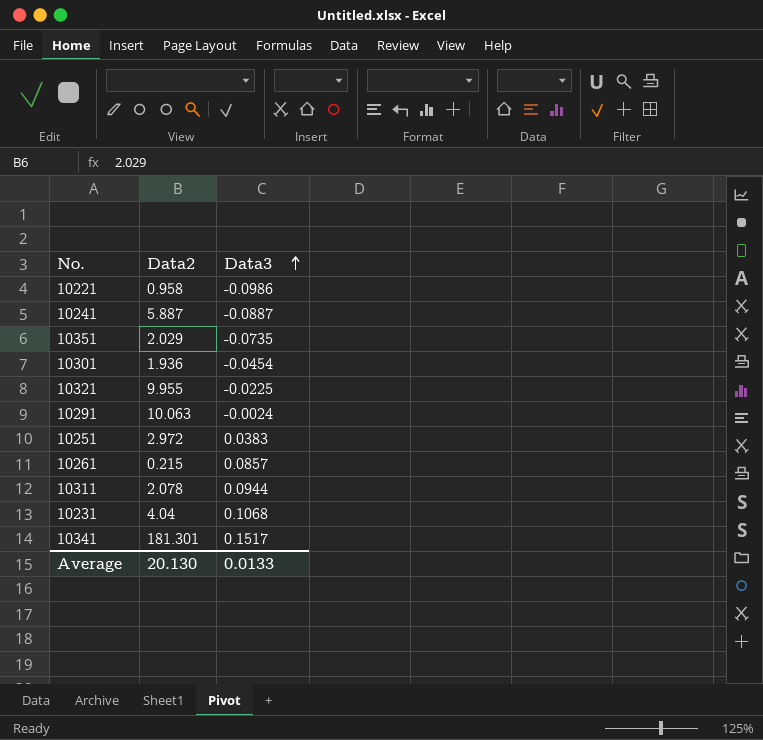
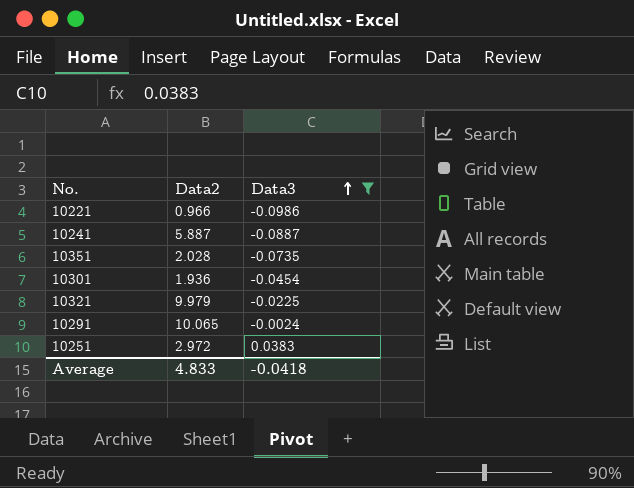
filter: none -> Data3 <= 0.0383
10221 | Data2: 0.958 -> 0.966
10351 | Data2: 2.029 -> 2.028
10321 | Data2: 9.955 -> 9.979
10291 | Data2: 10.063 -> 10.065
Average | Data2: 20.130 -> 4.833
Average | Data3: 0.0133 -> -0.0418

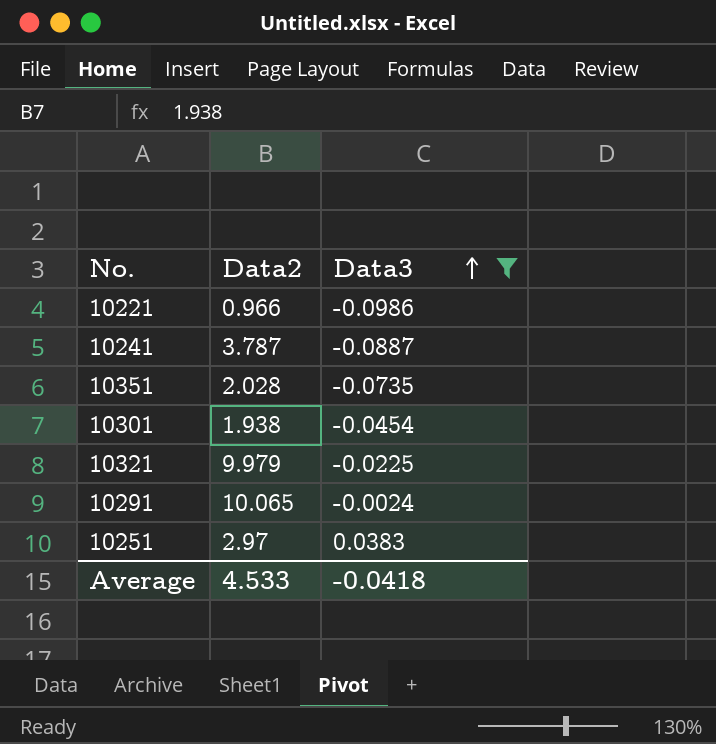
10241 | Data2: 5.887 -> 3.787
10301 | Data2: 1.936 -> 1.938
10251 | Data2: 2.972 -> 2.97
Average | Data2: 4.833 -> 4.533

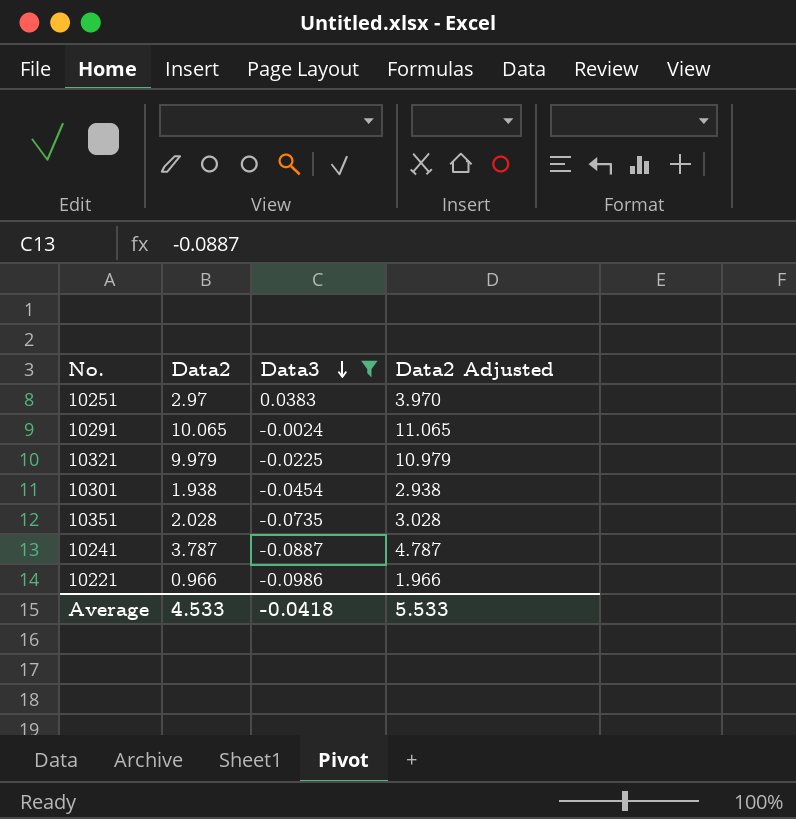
row order: Data3 ascending -> Data3 descending
column Data2 Adjusted | formula: none -> [Data2] + 1

